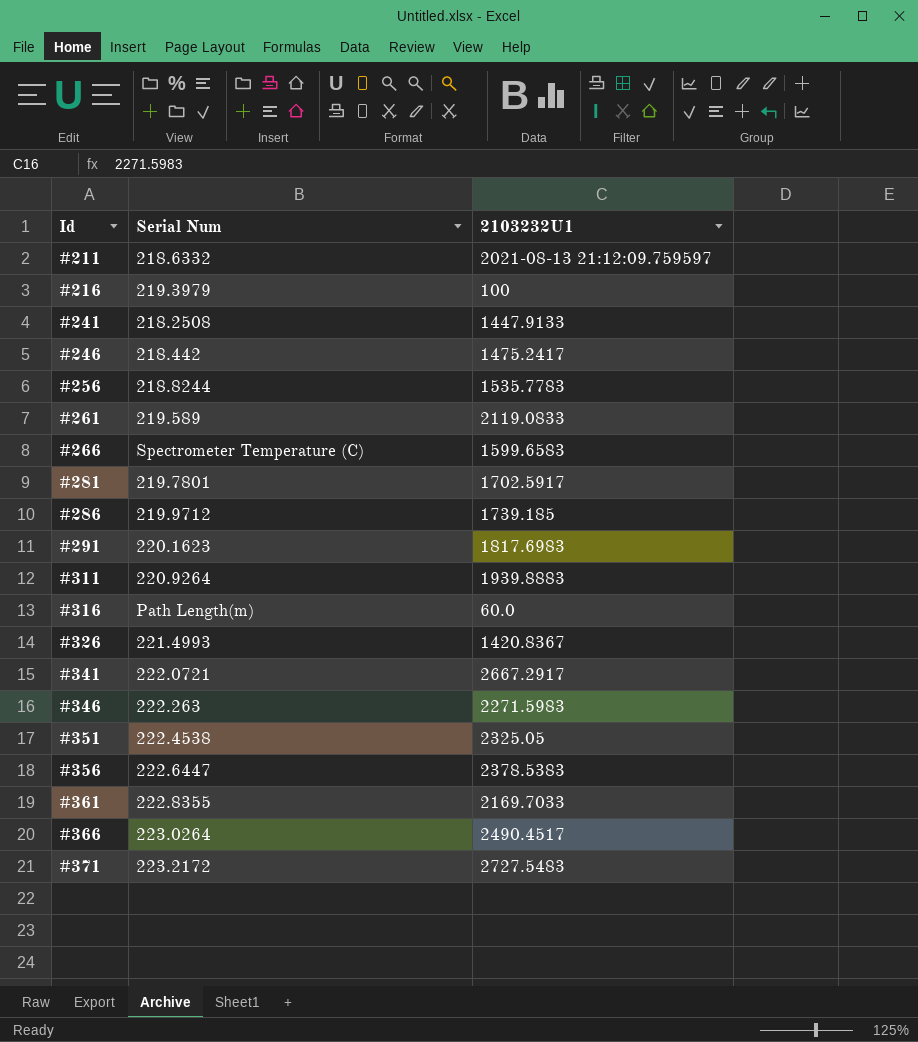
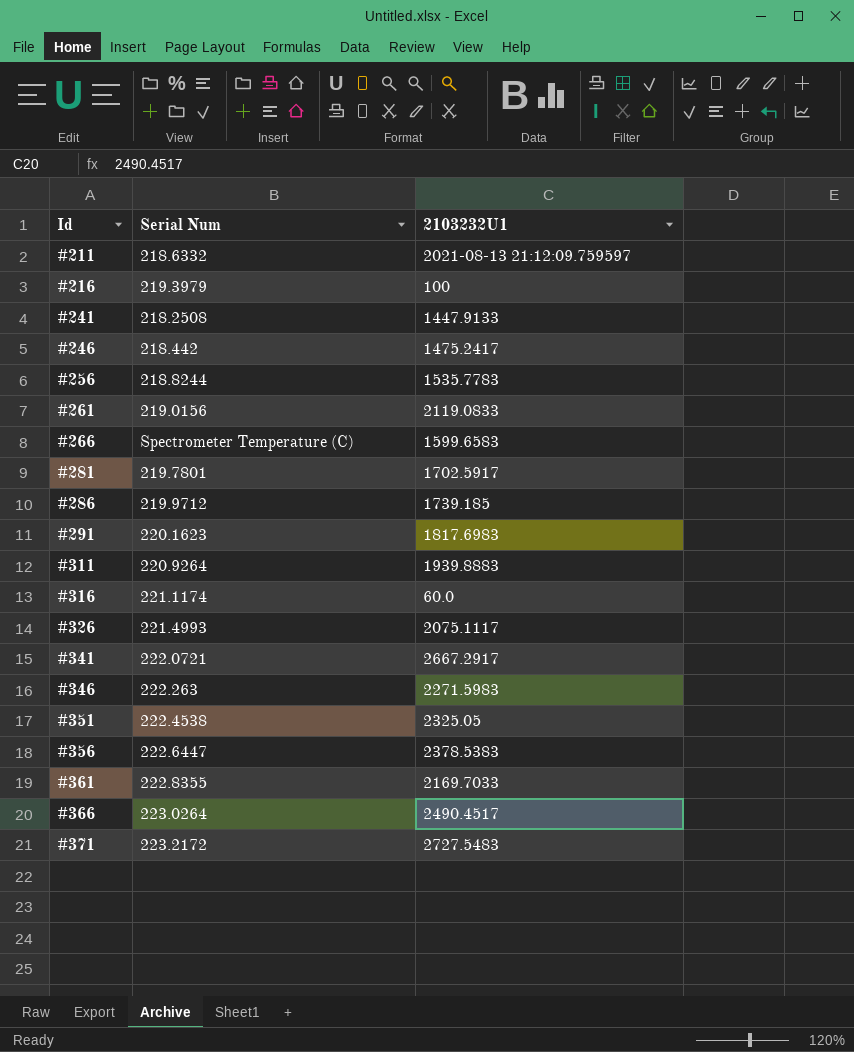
#261 | Serial Num: 219.589 -> 219.0156
#316 | Serial Num: Path Length(m) -> 221.1174
#326 | 2103232U1: 1420.8367 -> 2075.1117

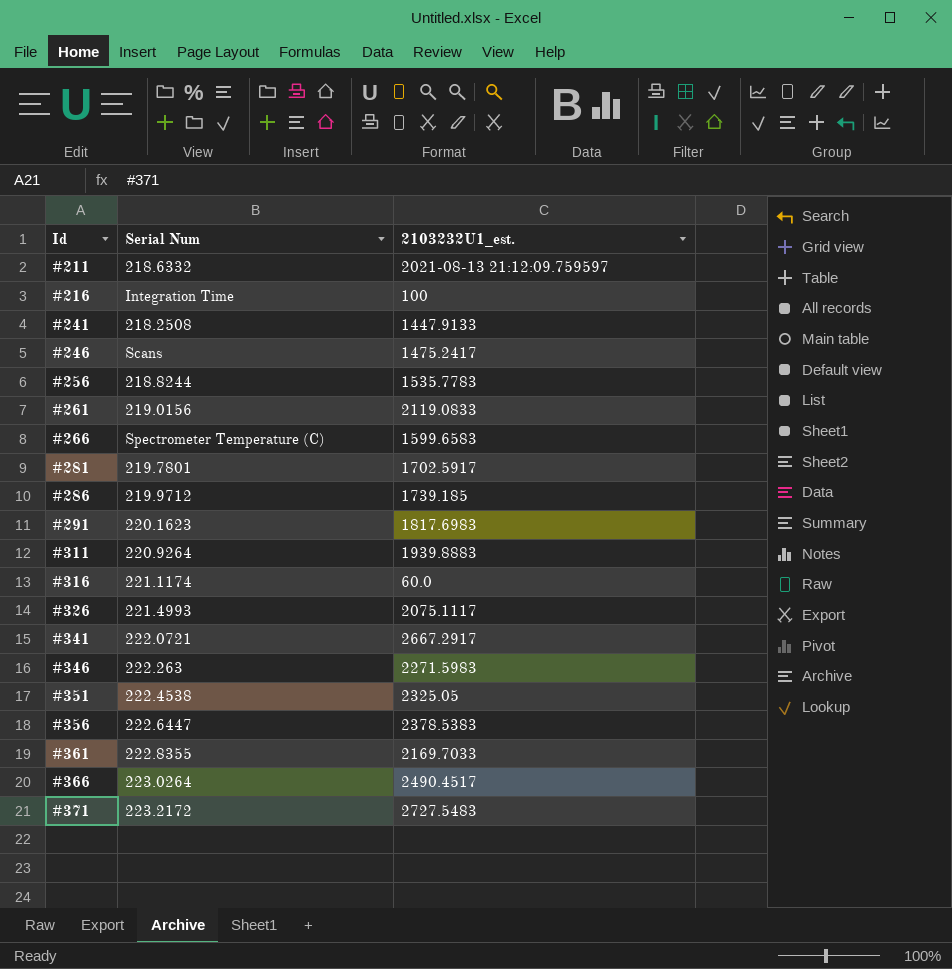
column name: 2103232U1 -> 2103232U1_est.
#216 | Serial Num: 219.3979 -> Integration Time
#246 | Serial Num: 218.442 -> Scans

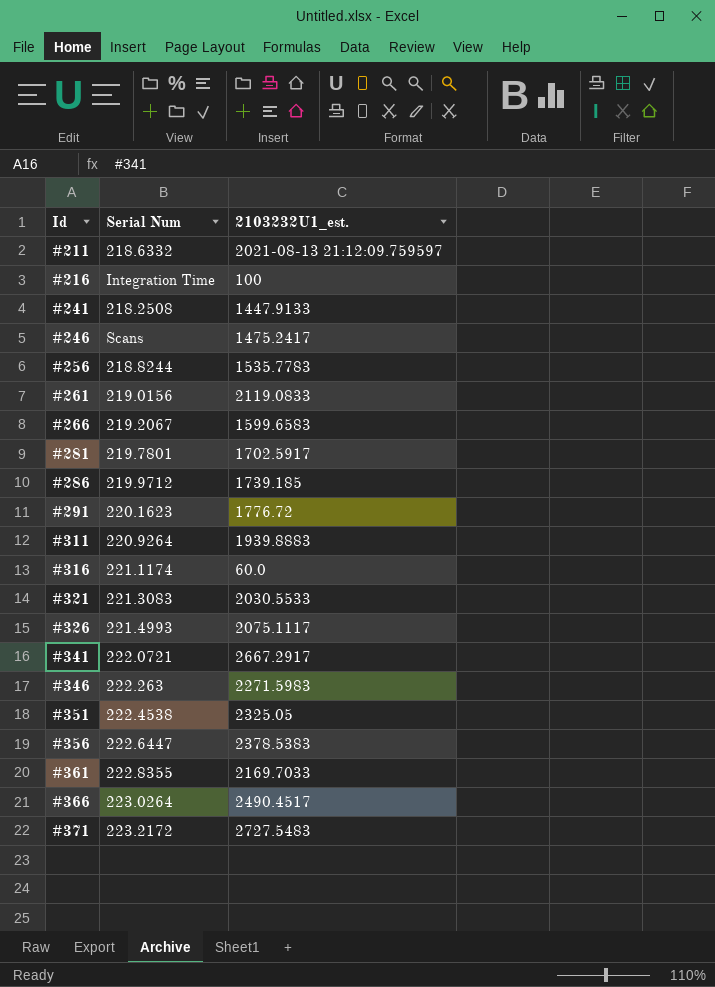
#266 | Serial Num: Spectrometer Temperature (C) -> 219.2067
#291 | 2103232U1_est.: 1817.6983 -> 1776.72
row #321: none -> 221.3083 | 2030.5533

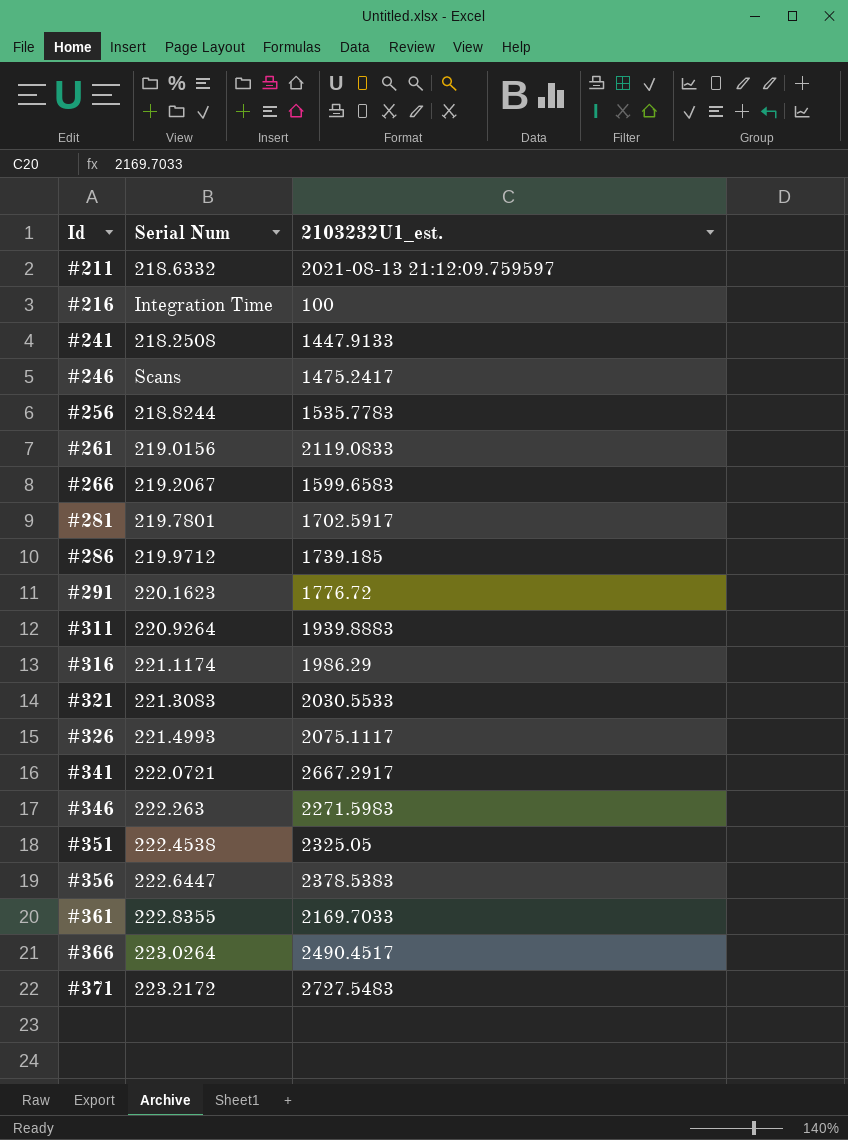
#316 | 2103232U1_est.: 60.0 -> 1986.29

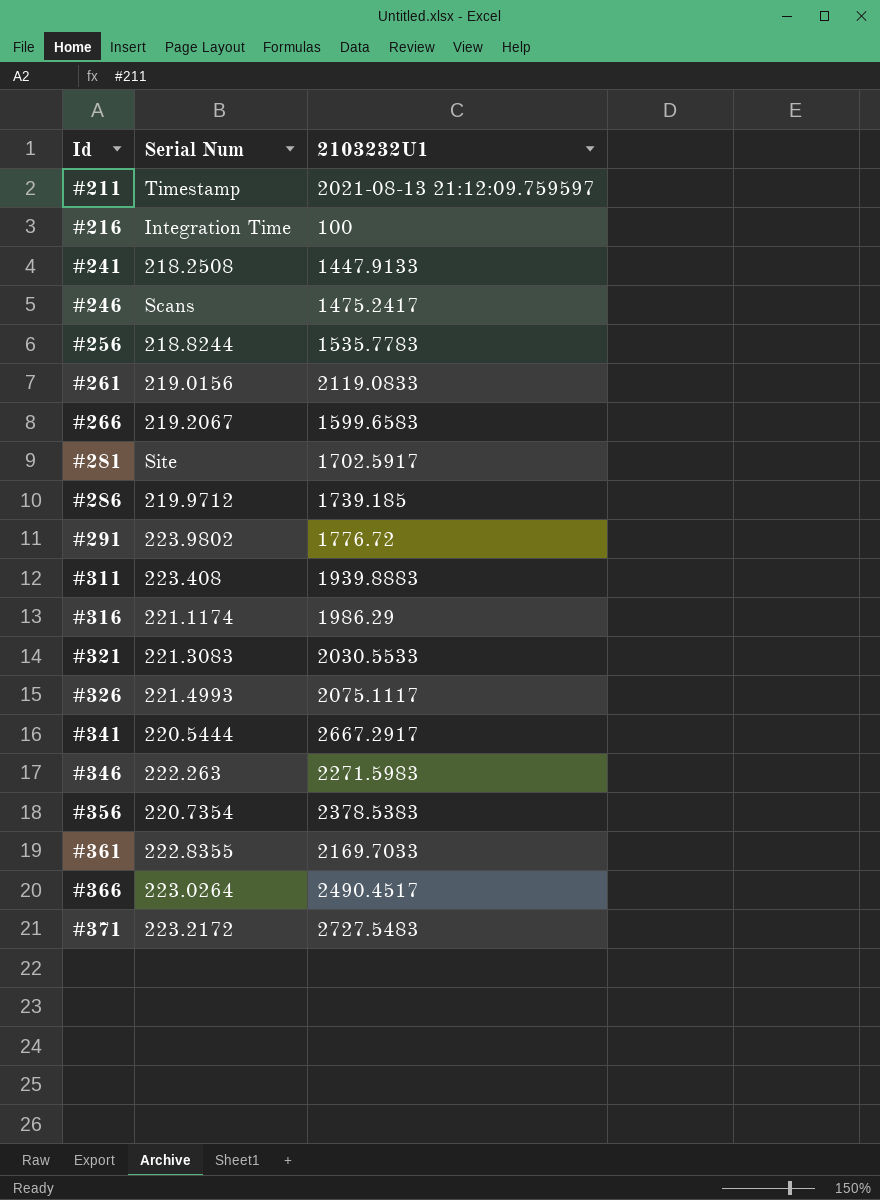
column name: 2103232U1_est. -> 2103232U1
row #351: 222.4538 | 2325.05 -> none
#211 | Serial Num: 218.6332 -> Timestamp
#281 | Serial Num: 219.7801 -> Site
#291 | Serial Num: 220.1623 -> 223.9802
#311 | Serial Num: 220.9264 -> 223.408
#341 | Serial Num: 222.0721 -> 220.5444
#356 | Serial Num: 222.6447 -> 220.7354

